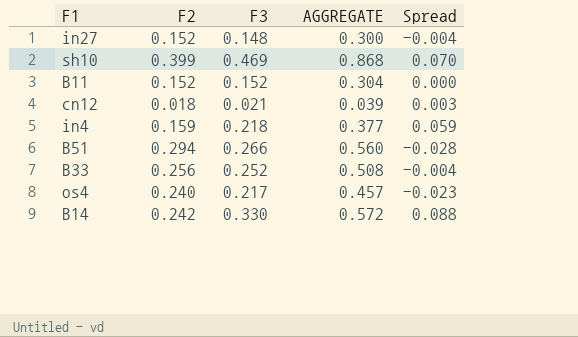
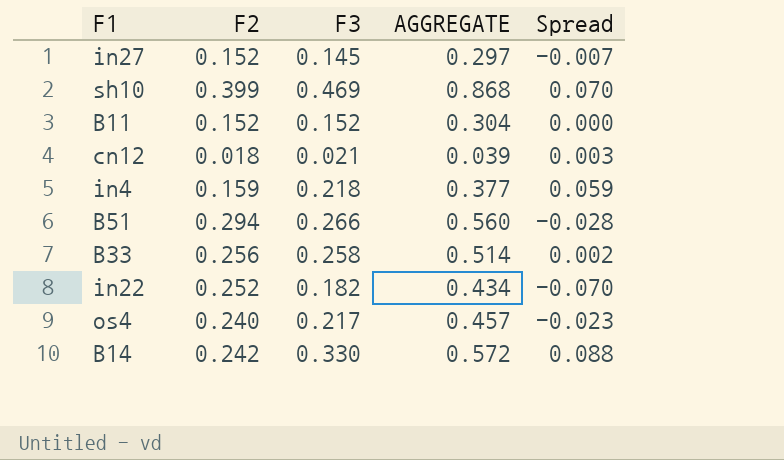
in27 | F3: 0.148 -> 0.145
in27 | AGGREGATE: 0.300 -> 0.297
in27 | Spread: -0.004 -> -0.007
B33 | F3: 0.252 -> 0.258
B33 | AGGREGATE: 0.508 -> 0.514
B33 | Spread: -0.004 -> 0.002
row in22: none -> 0.252 | 0.182 | 0.434 | -0.070

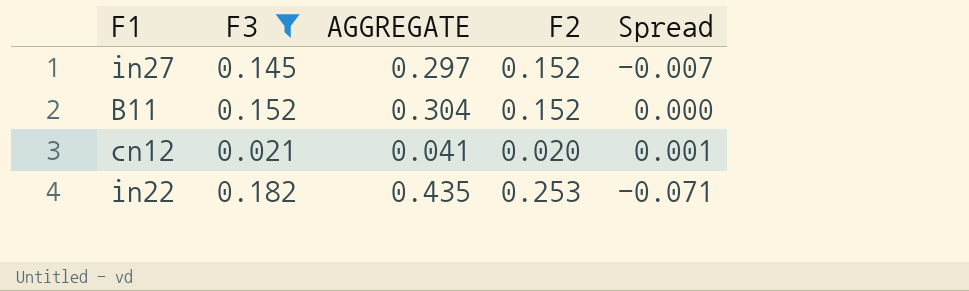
filter: none -> F3 <= 0.182
column F2 | position: 2 -> 4
cn12 | AGGREGATE: 0.039 -> 0.041
cn12 | F2: 0.018 -> 0.020
cn12 | Spread: 0.003 -> 0.001
in22 | AGGREGATE: 0.434 -> 0.435
in22 | F2: 0.252 -> 0.253
in22 | Spread: -0.070 -> -0.071

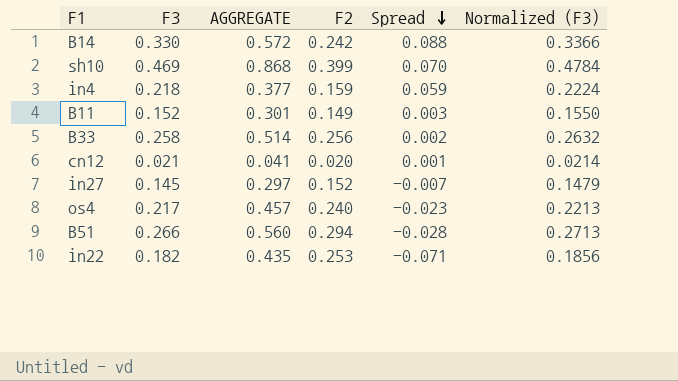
filter: F3 <= 0.182 -> none
row order: none -> Spread descending
column Normalized (F3) | formula: none -> [F3] * 1.02
B11 | AGGREGATE: 0.304 -> 0.301
B11 | F2: 0.152 -> 0.149
B11 | Spread: 0.000 -> 0.003

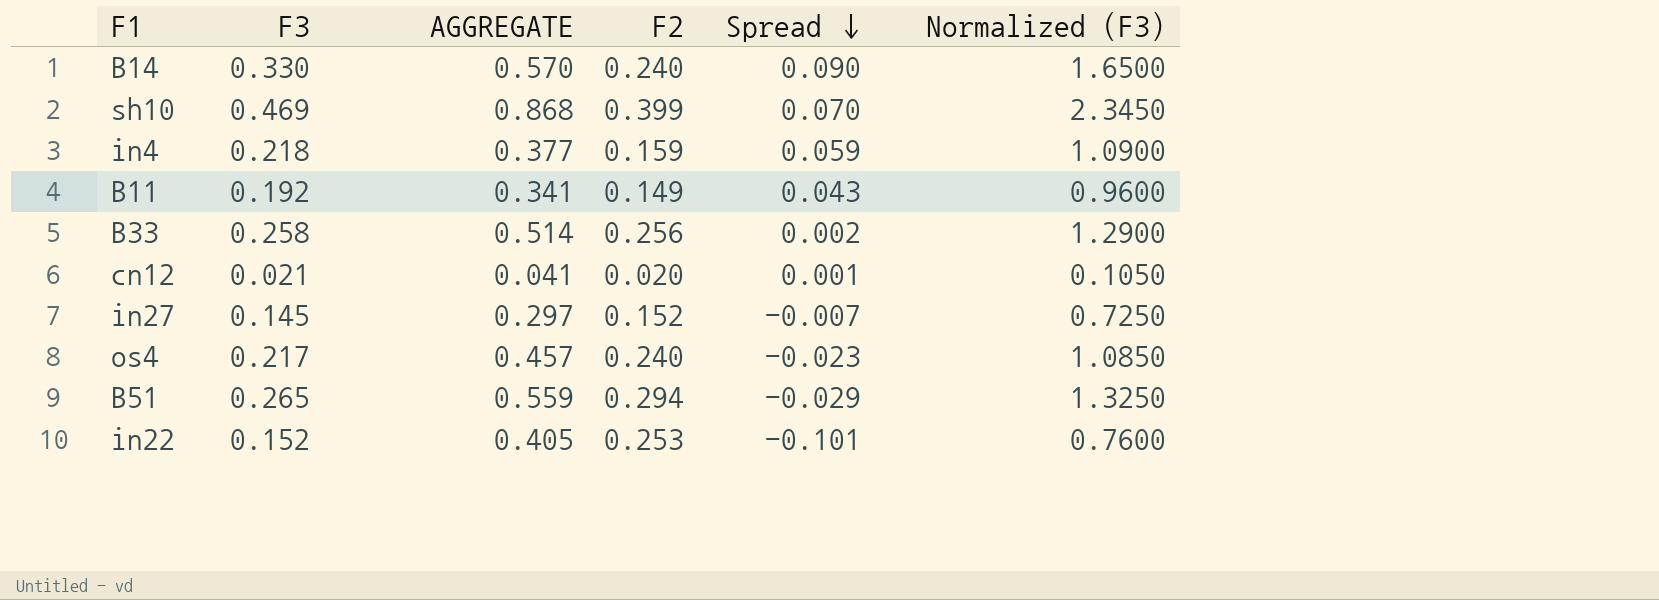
column Normalized (F3) | formula: [F3] * 1.02 -> [F3] * 5
B14 | AGGREGATE: 0.572 -> 0.570
B14 | F2: 0.242 -> 0.240
B14 | Spread: 0.088 -> 0.090
B11 | F3: 0.152 -> 0.192
B11 | AGGREGATE: 0.301 -> 0.341
B11 | Spread: 0.003 -> 0.043
B51 | F3: 0.266 -> 0.265
B51 | AGGREGATE: 0.560 -> 0.559
B51 | Spread: -0.028 -> -0.029
in22 | F3: 0.182 -> 0.152
in22 | AGGREGATE: 0.435 -> 0.405
in22 | Spread: -0.071 -> -0.101

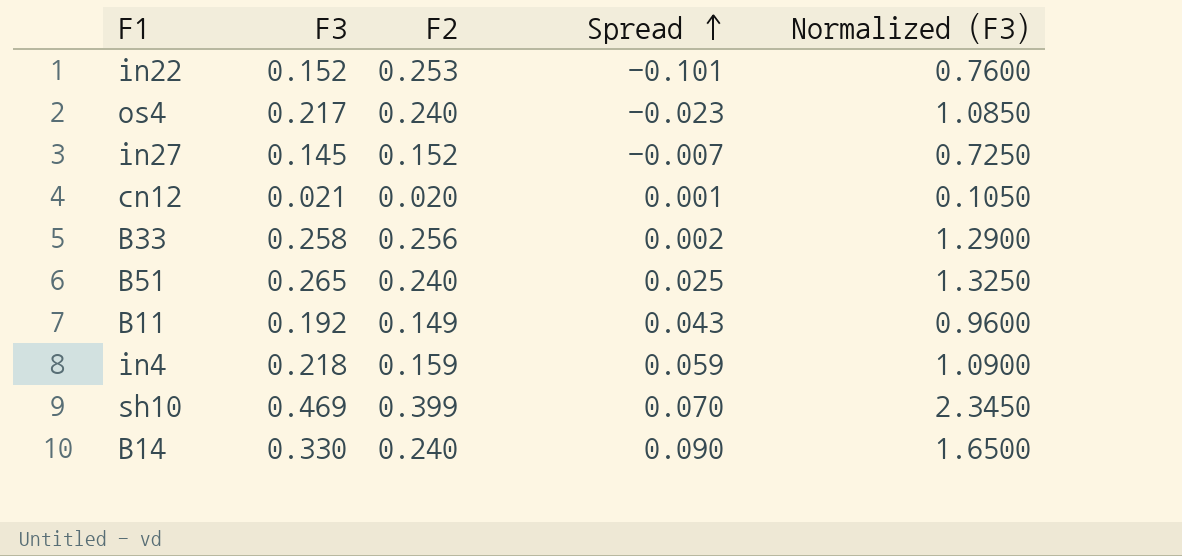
row order: Spread descending -> Spread ascending
column AGGREGATE | formula: [F3] + [F2] -> none
B51 | F2: 0.294 -> 0.240
B51 | Spread: -0.029 -> 0.025

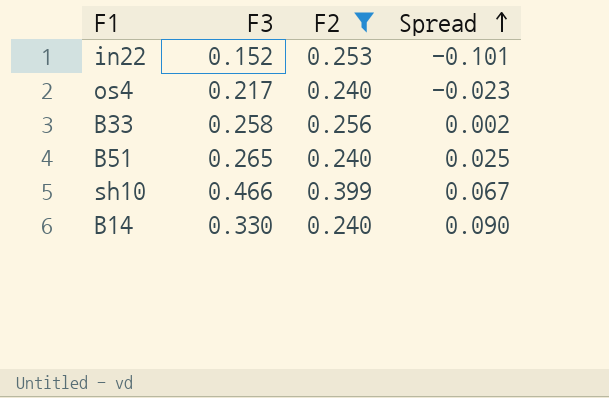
filter: none -> F2 >= 0.240
column Normalized (F3) | formula: [F3] * 5 -> none
sh10 | F3: 0.469 -> 0.466
sh10 | Spread: 0.070 -> 0.067

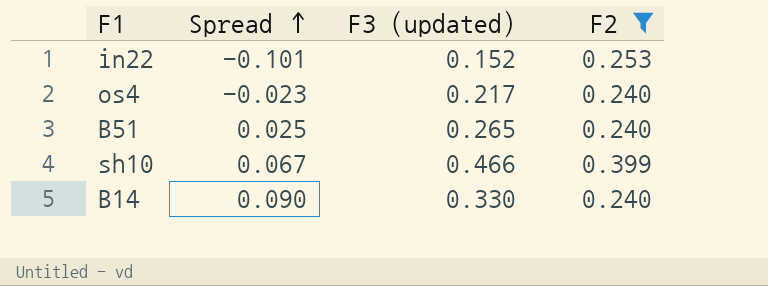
column Spread | position: 4 -> 2
column name: F3 -> F3 (updated)
row B33: 0.258 | 0.256 | 0.002 -> none

